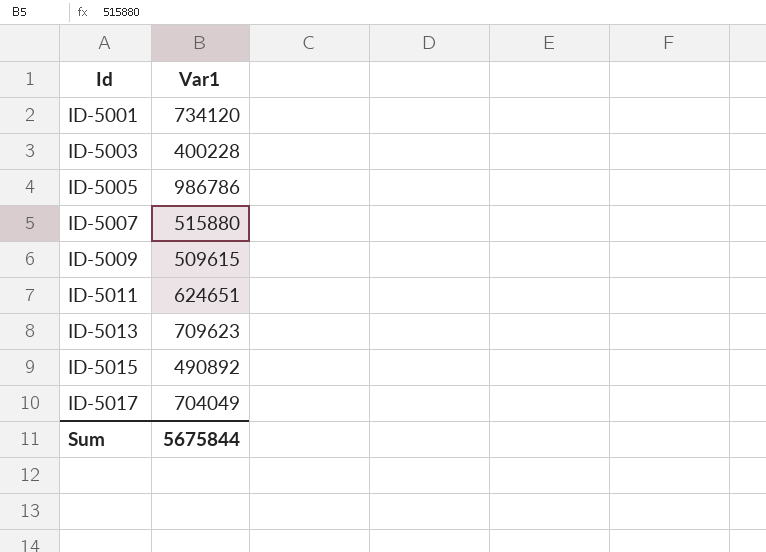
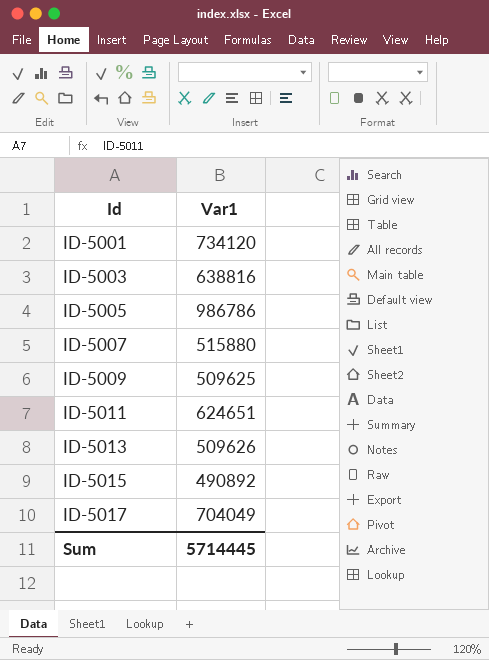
ID-5003 | Var1: 400228 -> 638816
ID-5009 | Var1: 509615 -> 509625
ID-5013 | Var1: 709623 -> 509626
Sum | Var1: 5675844 -> 5714445

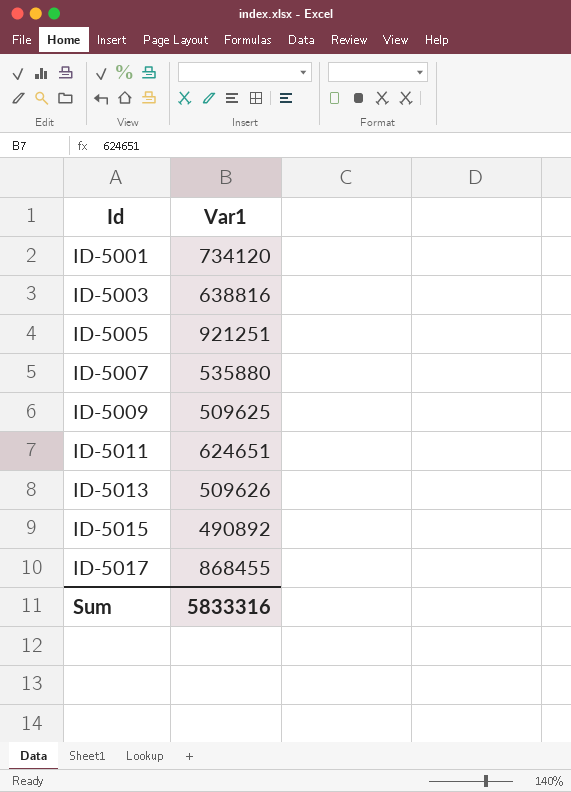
ID-5005 | Var1: 986786 -> 921251
ID-5007 | Var1: 515880 -> 535880
ID-5017 | Var1: 704049 -> 868455
Sum | Var1: 5714445 -> 5833316

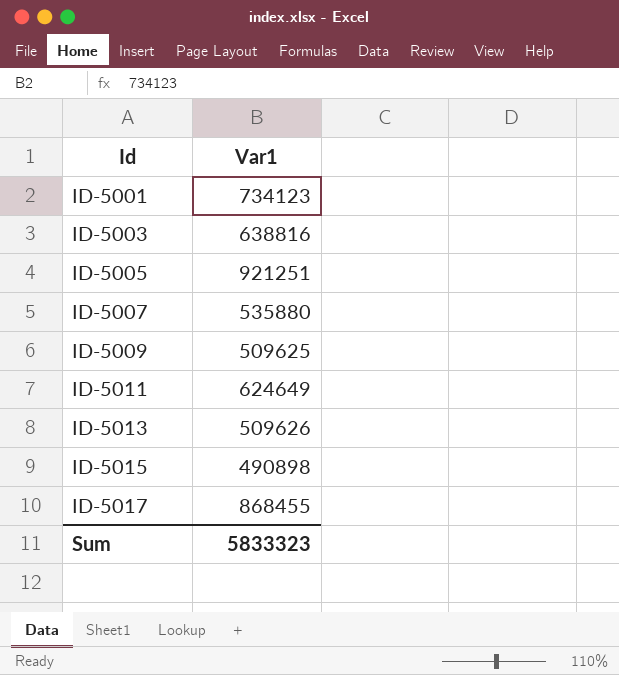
ID-5001 | Var1: 734120 -> 734123
ID-5011 | Var1: 624651 -> 624649
ID-5015 | Var1: 490892 -> 490898
Sum | Var1: 5833316 -> 5833323

